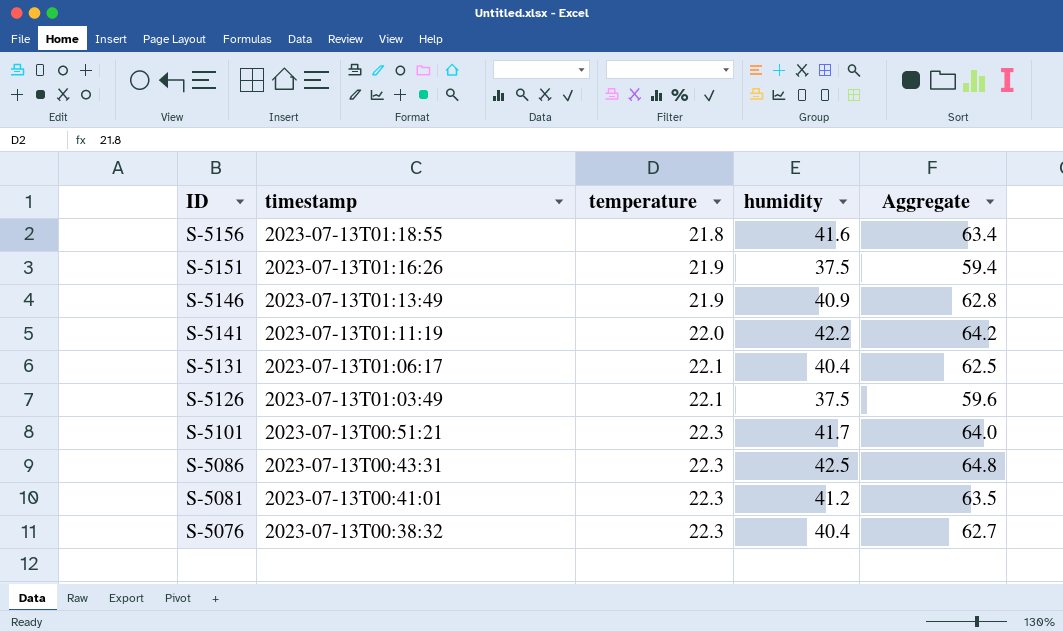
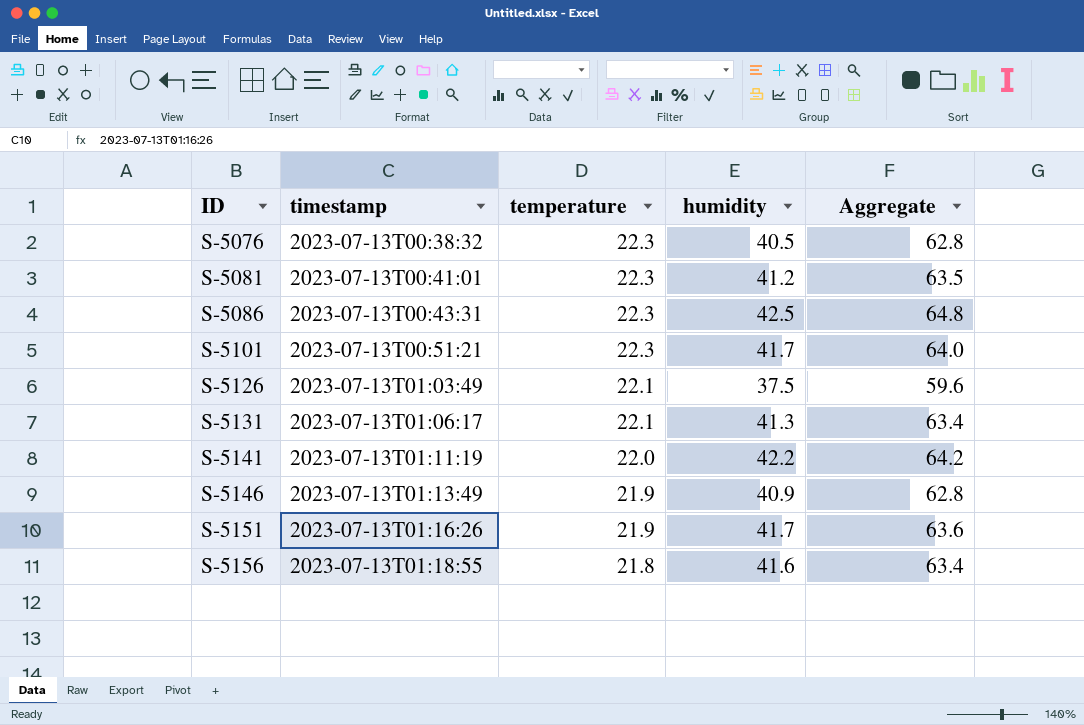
row order: ID descending -> ID ascending
S-5076 | humidity: 40.4 -> 40.5
S-5076 | Aggregate: 62.7 -> 62.8
S-5131 | humidity: 40.4 -> 41.3
S-5131 | Aggregate: 62.5 -> 63.4
S-5151 | humidity: 37.5 -> 41.7
S-5151 | Aggregate: 59.4 -> 63.6

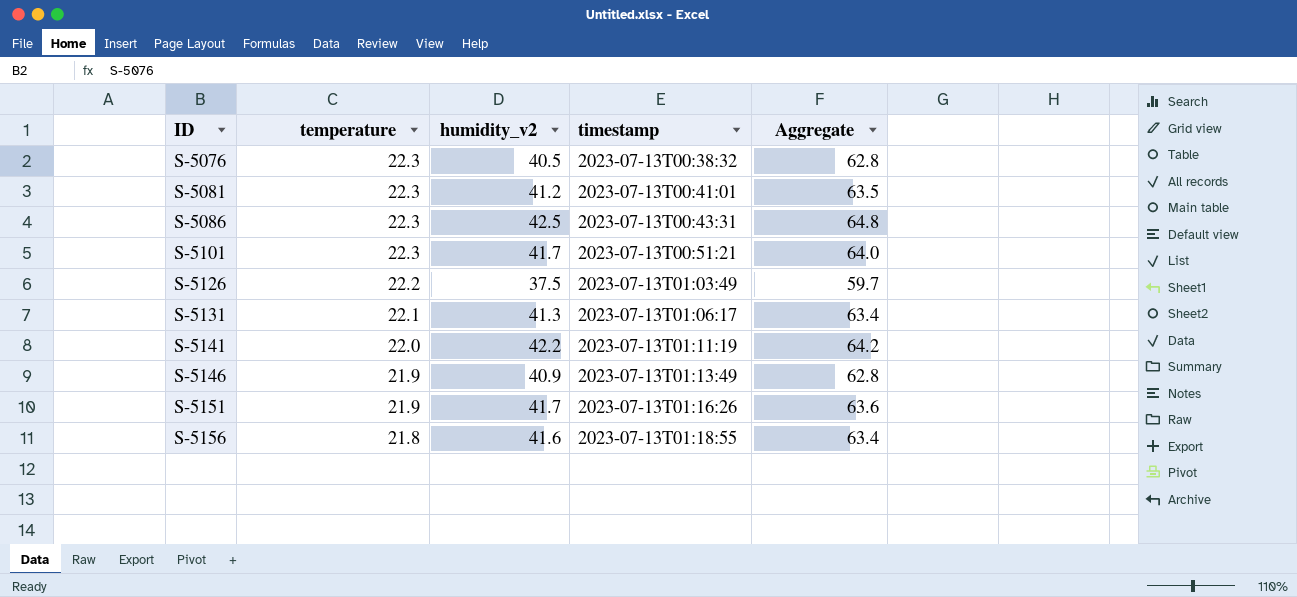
column name: humidity -> humidity_v2
column timestamp | position: 2 -> 4
S-5126 | temperature: 22.1 -> 22.2
S-5126 | Aggregate: 59.6 -> 59.7

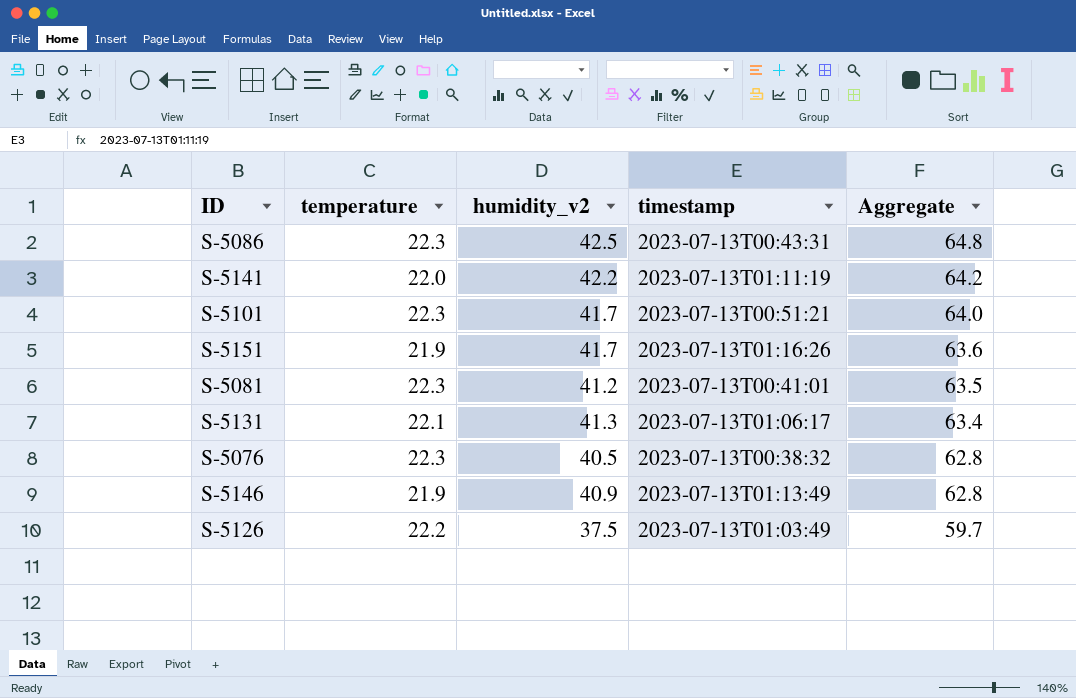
row order: ID ascending -> Aggregate descending
row S-5156: 21.8 | 41.6 | 2023-07-13T01:18:55 | 63.4 -> none

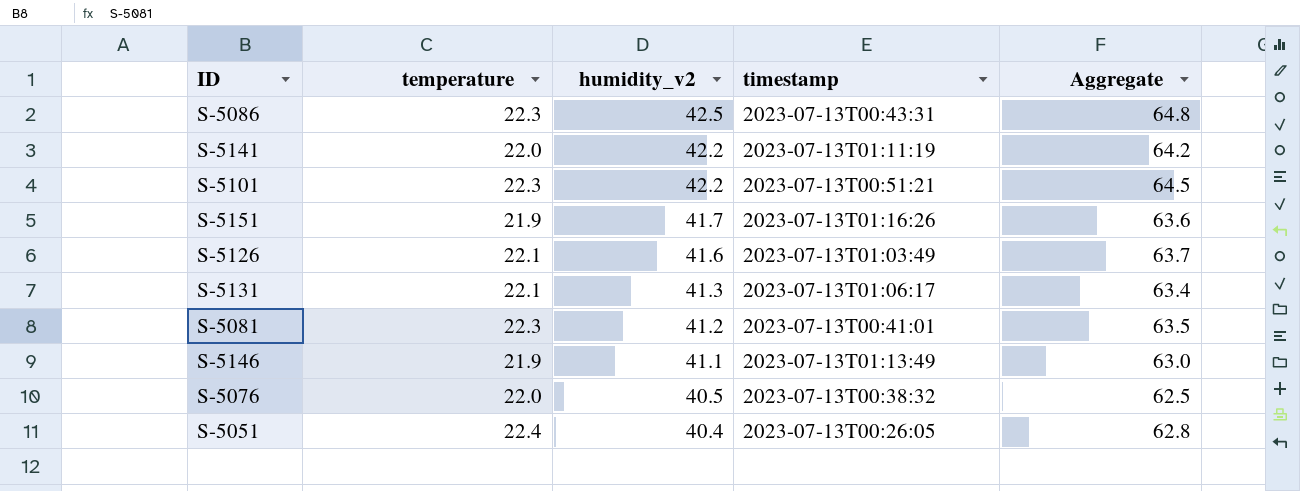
row order: Aggregate descending -> humidity_v2 descending
S-5101 | humidity_v2: 41.7 -> 42.2
S-5101 | Aggregate: 64.0 -> 64.5
S-5126 | temperature: 22.2 -> 22.1
S-5126 | humidity_v2: 37.5 -> 41.6
S-5126 | Aggregate: 59.7 -> 63.7
S-5146 | humidity_v2: 40.9 -> 41.1
S-5146 | Aggregate: 62.8 -> 63.0
S-5076 | temperature: 22.3 -> 22.0
S-5076 | Aggregate: 62.8 -> 62.5
row S-5051: none -> 22.4 | 40.4 | 2023-07-13T00:26:05 | 62.8

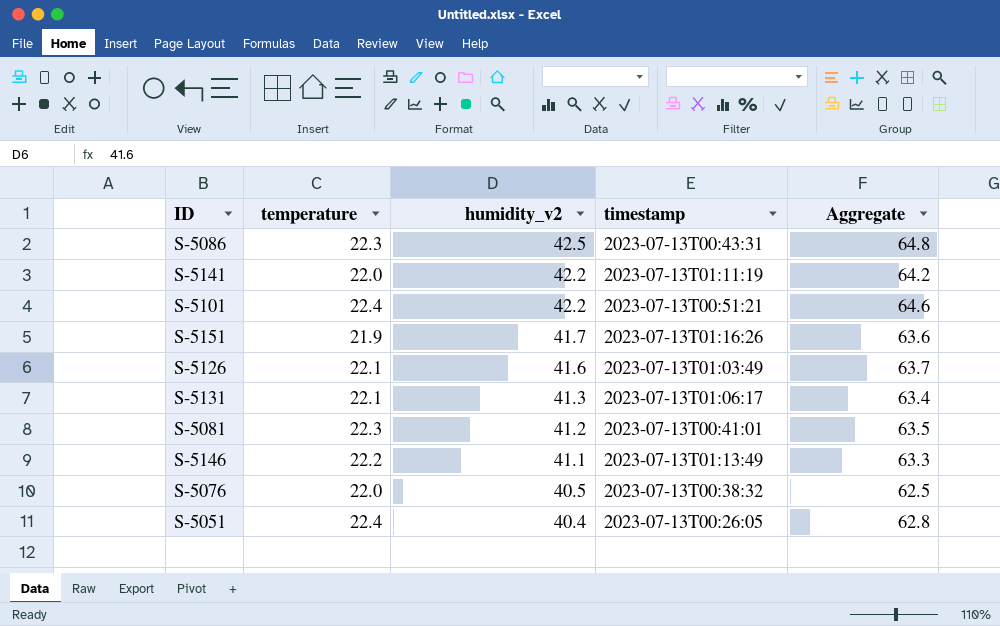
S-5101 | temperature: 22.3 -> 22.4
S-5101 | Aggregate: 64.5 -> 64.6
S-5146 | temperature: 21.9 -> 22.2
S-5146 | Aggregate: 63.0 -> 63.3

